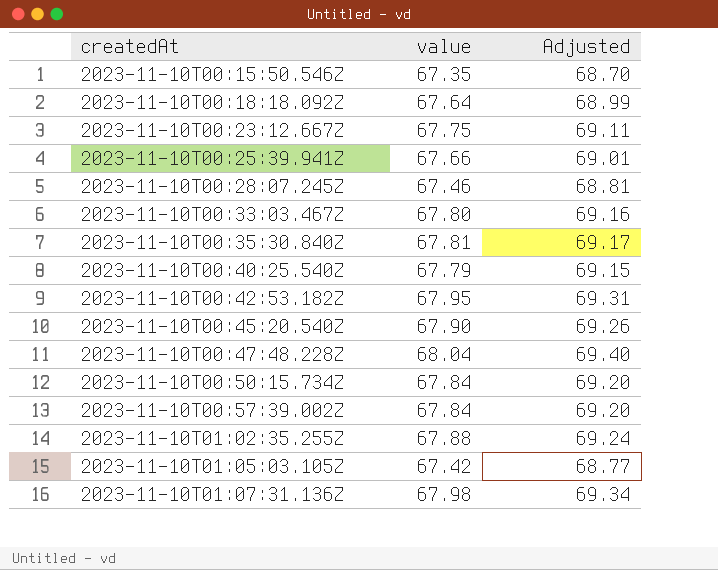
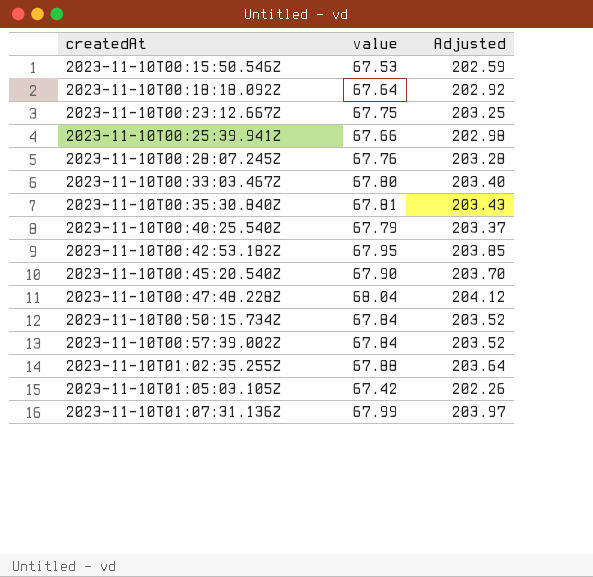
column Adjusted | formula: [value] * 1.02 -> [value] * 3
2023-11-10T00:15:50.546Z | value: 67.35 -> 67.53
2023-11-10T00:28:07.245Z | value: 67.46 -> 67.76
2023-11-10T01:07:31.136Z | value: 67.98 -> 67.99

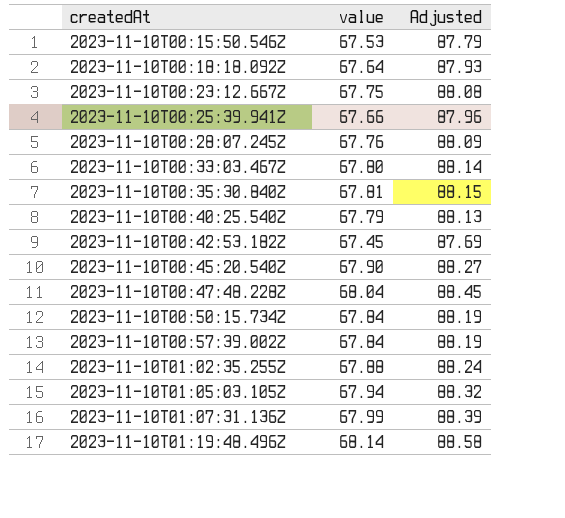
column Adjusted | formula: [value] * 3 -> [value] * 1.3
2023-11-10T00:42:53.182Z | value: 67.95 -> 67.45
2023-11-10T01:05:03.105Z | value: 67.42 -> 67.94
row 2023-11-10T01:19:48.496Z: none -> 68.14 | 88.58

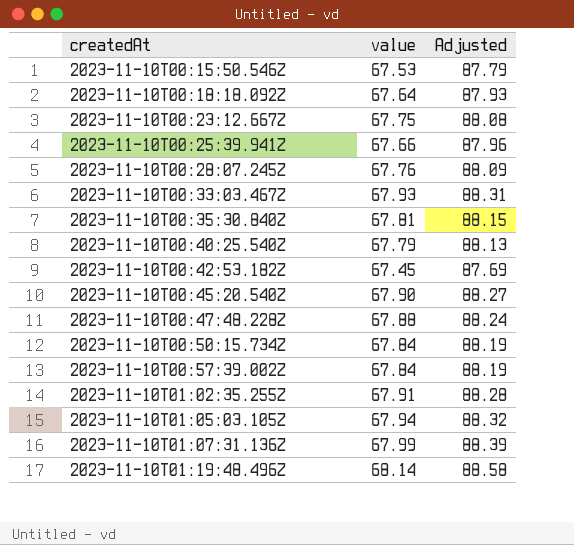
2023-11-10T00:33:03.467Z | value: 67.80 -> 67.93
2023-11-10T00:33:03.467Z | Adjusted: 88.14 -> 88.31
2023-11-10T00:47:48.228Z | value: 68.04 -> 67.88
2023-11-10T00:47:48.228Z | Adjusted: 88.45 -> 88.24
2023-11-10T01:02:35.255Z | value: 67.88 -> 67.91
2023-11-10T01:02:35.255Z | Adjusted: 88.24 -> 88.28

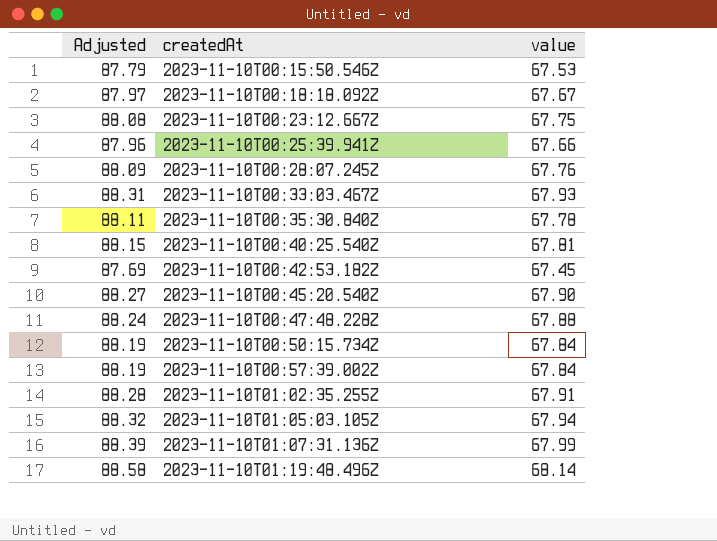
column Adjusted | position: 3 -> 1
2023-11-10T00:18:18.092Z | Adjusted: 87.93 -> 87.97
2023-11-10T00:18:18.092Z | value: 67.64 -> 67.67
2023-11-10T00:35:30.840Z | Adjusted: 88.15 -> 88.11
2023-11-10T00:35:30.840Z | value: 67.81 -> 67.78
2023-11-10T00:40:25.540Z | Adjusted: 88.13 -> 88.15
2023-11-10T00:40:25.540Z | value: 67.79 -> 67.81

